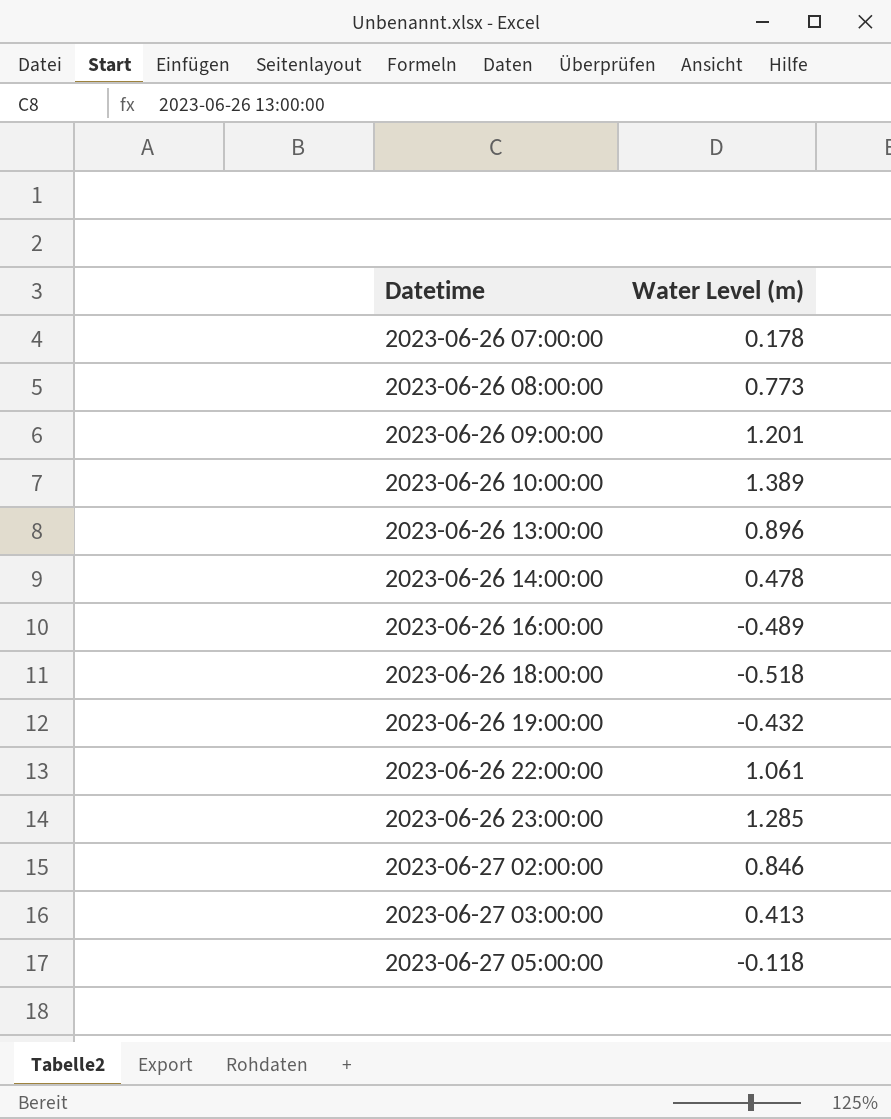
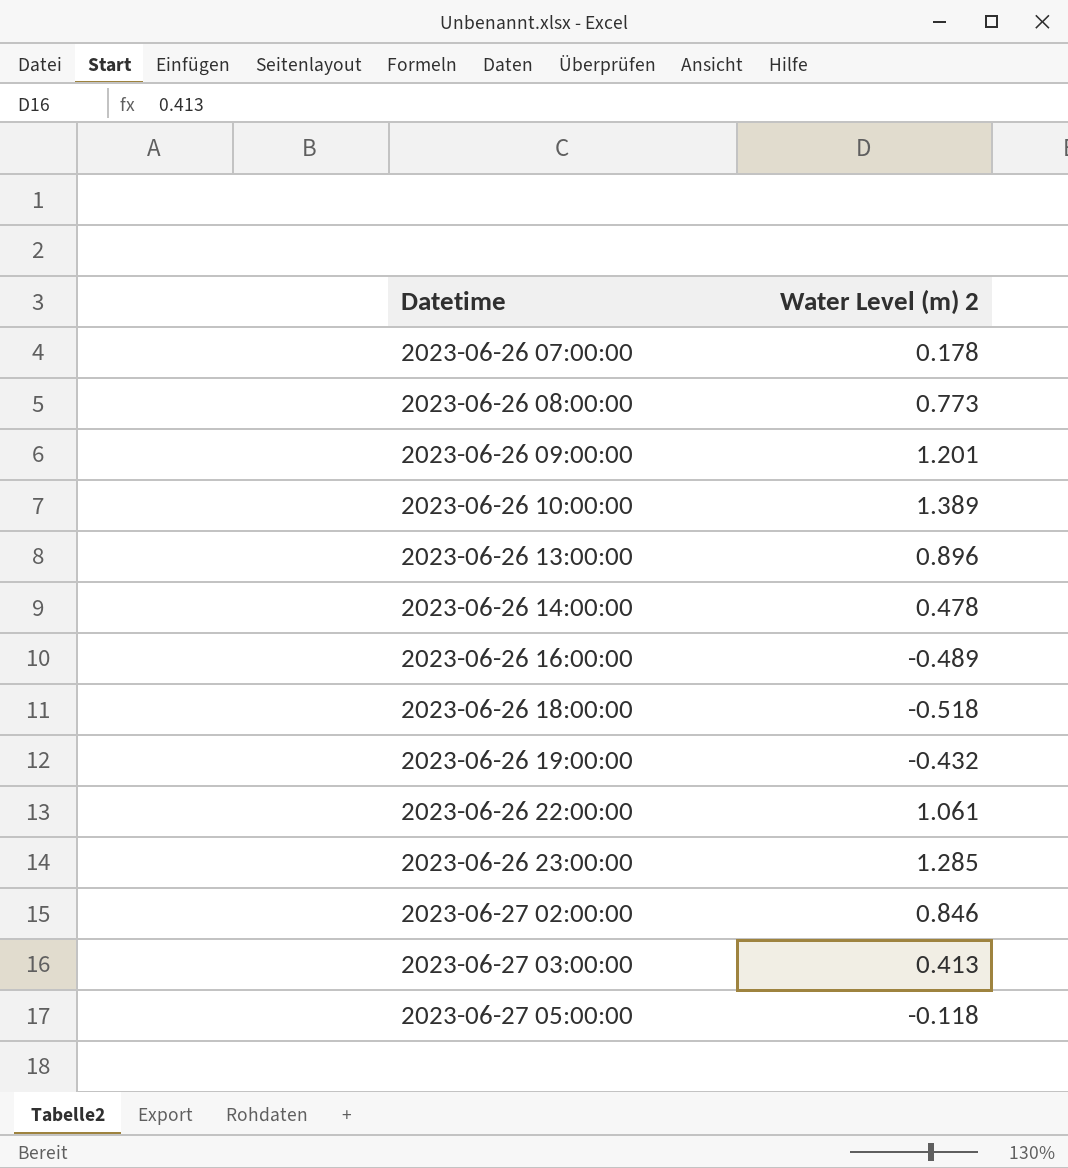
column name: Water Level (m) -> Water Level (m) 2

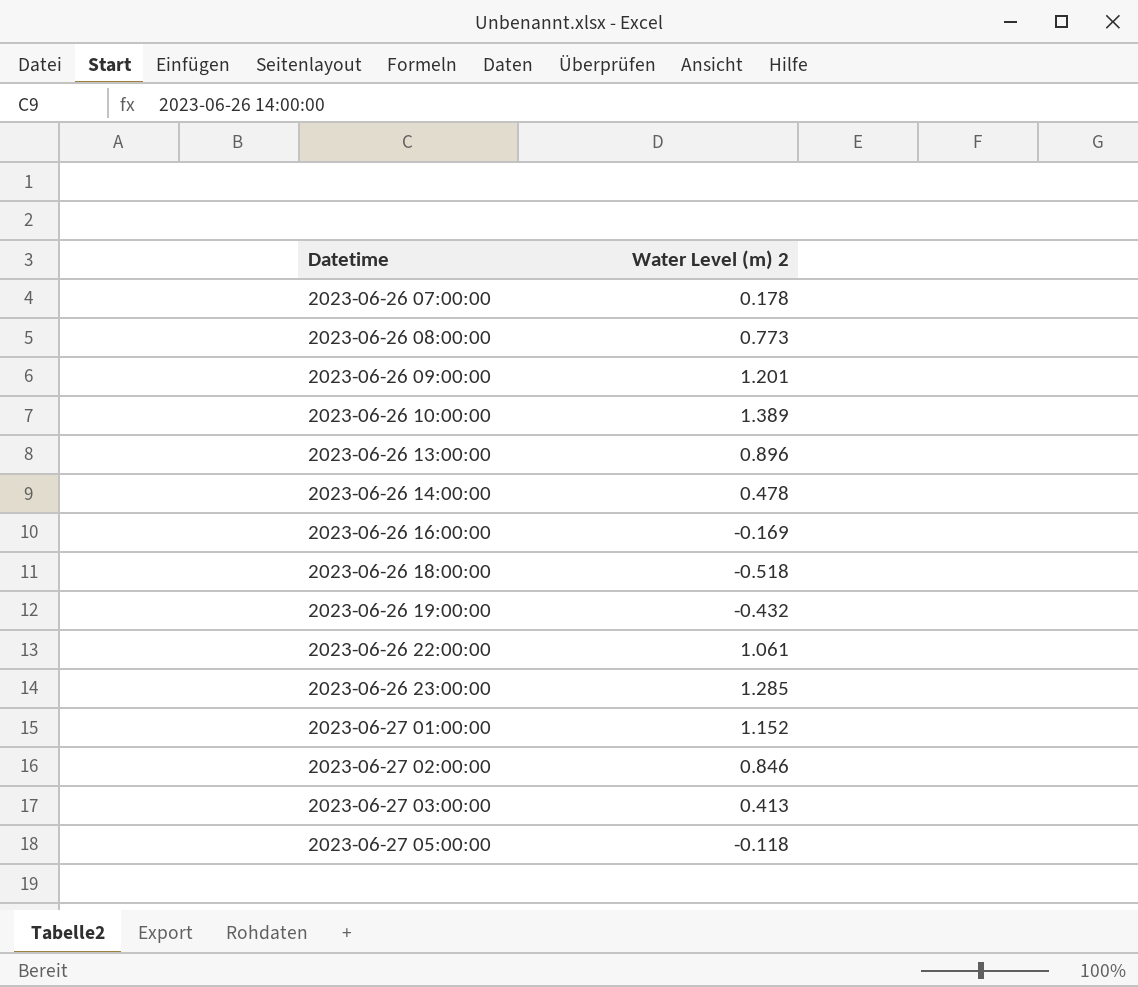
2023-06-26 16:00:00 | Water Level (m) 2: -0.489 -> -0.169
row 2023-06-27 01:00:00: none -> 1.152

